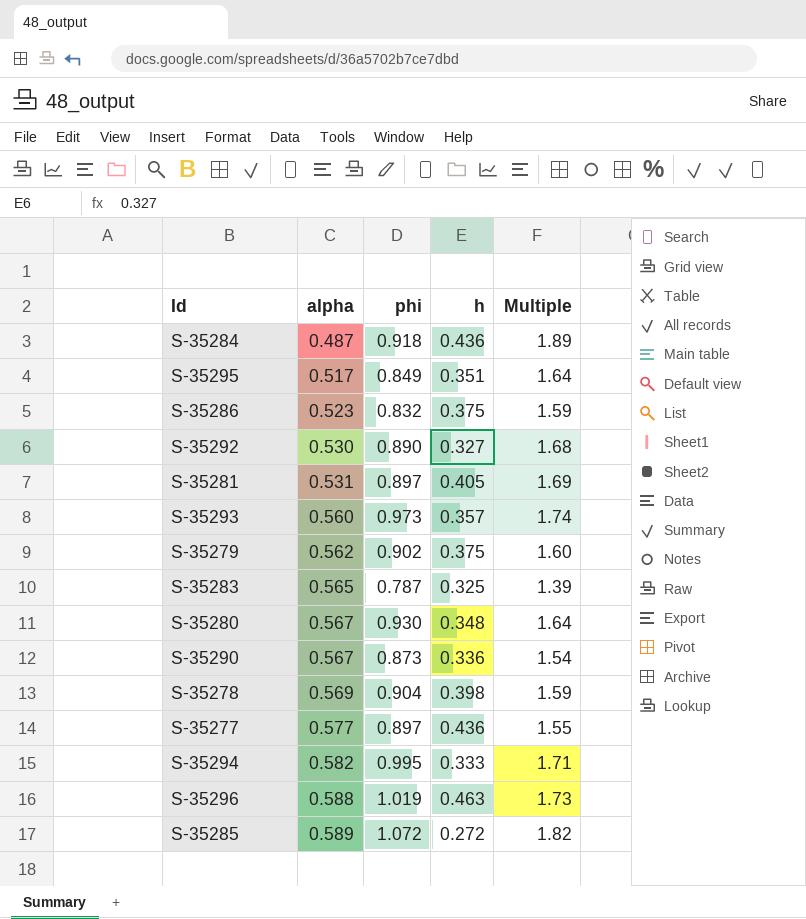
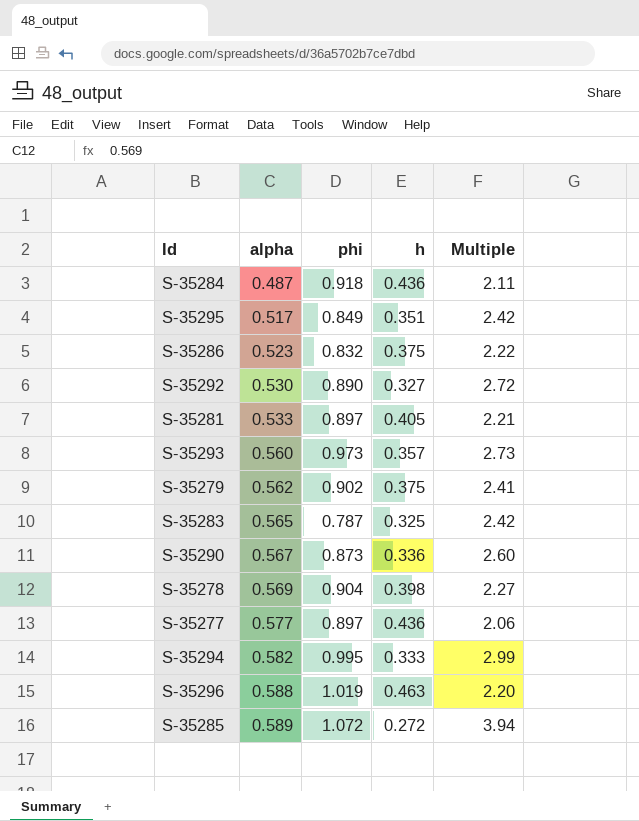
column Multiple | formula: [phi] / [alpha] -> [phi] / [h]
row S-35280: 0.567 | 0.930 | 0.348 | 1.64 -> none
S-35281 | alpha: 0.531 -> 0.533

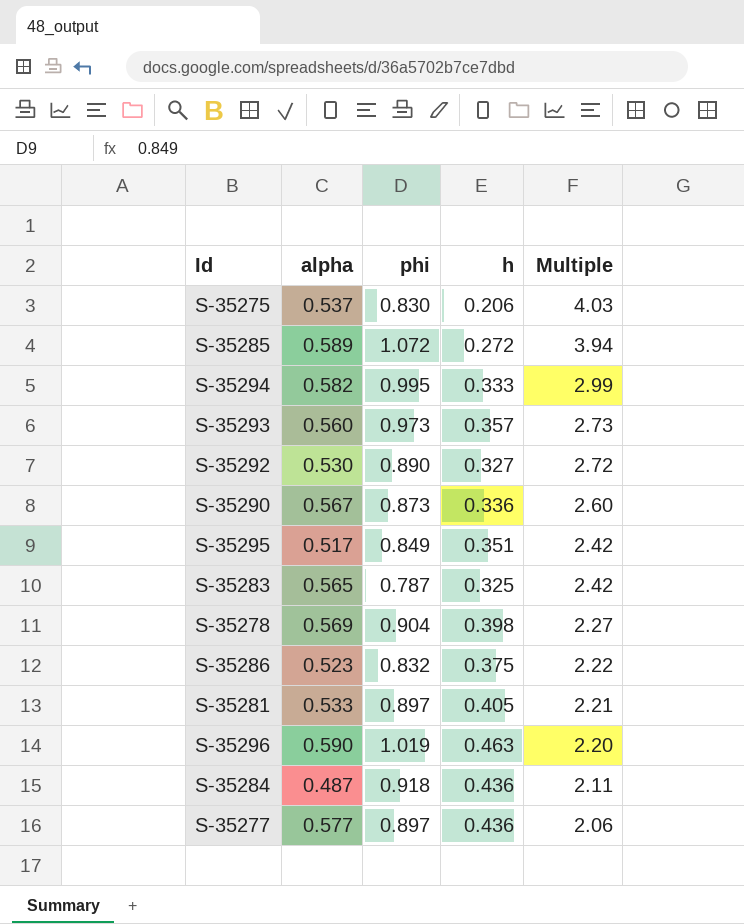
row order: alpha ascending -> Multiple descending
row S-35279: 0.562 | 0.902 | 0.375 | 2.41 -> none
row S-35275: none -> 0.537 | 0.830 | 0.206 | 4.03
S-35296 | alpha: 0.588 -> 0.590

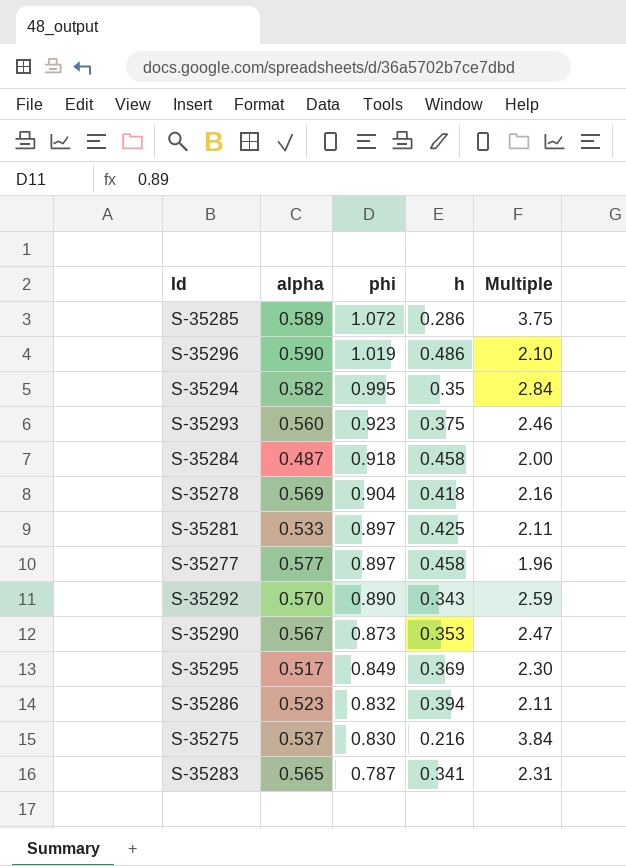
row order: Multiple descending -> phi descending
S-35285 | h: 0.272 -> 0.286
S-35285 | Multiple: 3.94 -> 3.75
S-35296 | h: 0.463 -> 0.486
S-35296 | Multiple: 2.20 -> 2.10
S-35294 | h: 0.333 -> 0.35
S-35294 | Multiple: 2.99 -> 2.84
S-35293 | phi: 0.973 -> 0.923
S-35293 | h: 0.357 -> 0.375
S-35293 | Multiple: 2.73 -> 2.46
S-35284 | h: 0.436 -> 0.458
S-35284 | Multiple: 2.11 -> 2.00
S-35278 | h: 0.398 -> 0.418
S-35278 | Multiple: 2.27 -> 2.16
S-35281 | h: 0.405 -> 0.425
S-35281 | Multiple: 2.21 -> 2.11
S-35277 | h: 0.436 -> 0.458
S-35277 | Multiple: 2.06 -> 1.96
S-35292 | alpha: 0.530 -> 0.570
S-35292 | h: 0.327 -> 0.343
S-35292 | Multiple: 2.72 -> 2.59
S-35290 | h: 0.336 -> 0.353
S-35290 | Multiple: 2.60 -> 2.47
S-35295 | h: 0.351 -> 0.369
S-35295 | Multiple: 2.42 -> 2.30
S-35286 | h: 0.375 -> 0.394
S-35286 | Multiple: 2.22 -> 2.11
S-35275 | h: 0.206 -> 0.216
S-35275 | Multiple: 4.03 -> 3.84
S-35283 | h: 0.325 -> 0.341
S-35283 | Multiple: 2.42 -> 2.31

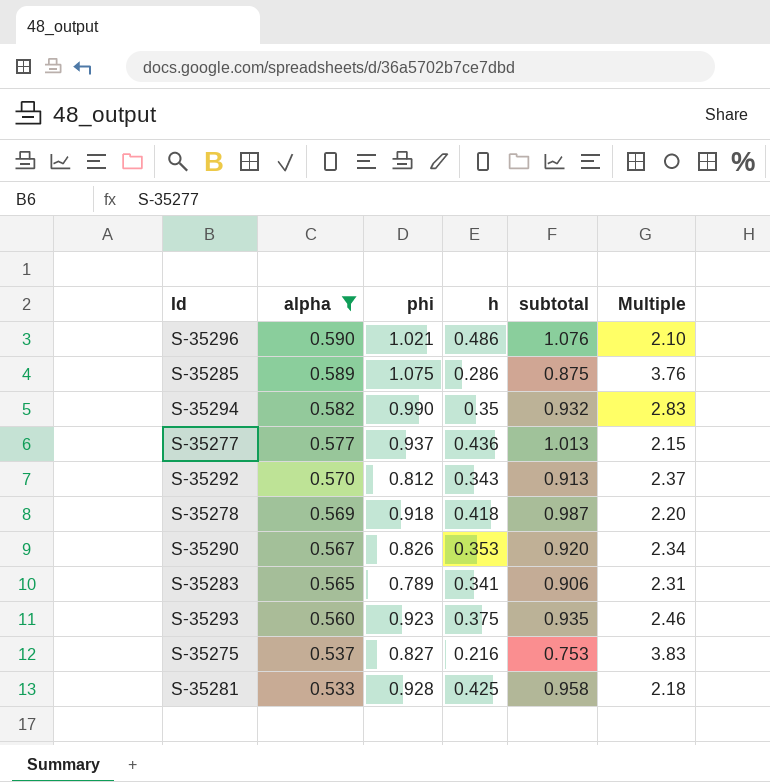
filter: none -> alpha >= 0.533
row order: phi descending -> alpha descending
column subtotal | formula: none -> [alpha] + [h]
S-35296 | phi: 1.019 -> 1.021
S-35285 | phi: 1.072 -> 1.075
S-35285 | Multiple: 3.75 -> 3.76
S-35294 | phi: 0.995 -> 0.990
S-35294 | Multiple: 2.84 -> 2.83
S-35277 | phi: 0.897 -> 0.937
S-35277 | h: 0.458 -> 0.436
S-35277 | Multiple: 1.96 -> 2.15
S-35292 | phi: 0.890 -> 0.812
S-35292 | Multiple: 2.59 -> 2.37
S-35278 | phi: 0.904 -> 0.918
S-35278 | Multiple: 2.16 -> 2.20
S-35290 | phi: 0.873 -> 0.826
S-35290 | Multiple: 2.47 -> 2.34
S-35283 | phi: 0.787 -> 0.789
S-35275 | phi: 0.830 -> 0.827
S-35275 | Multiple: 3.84 -> 3.83
S-35281 | phi: 0.897 -> 0.928
S-35281 | Multiple: 2.11 -> 2.18

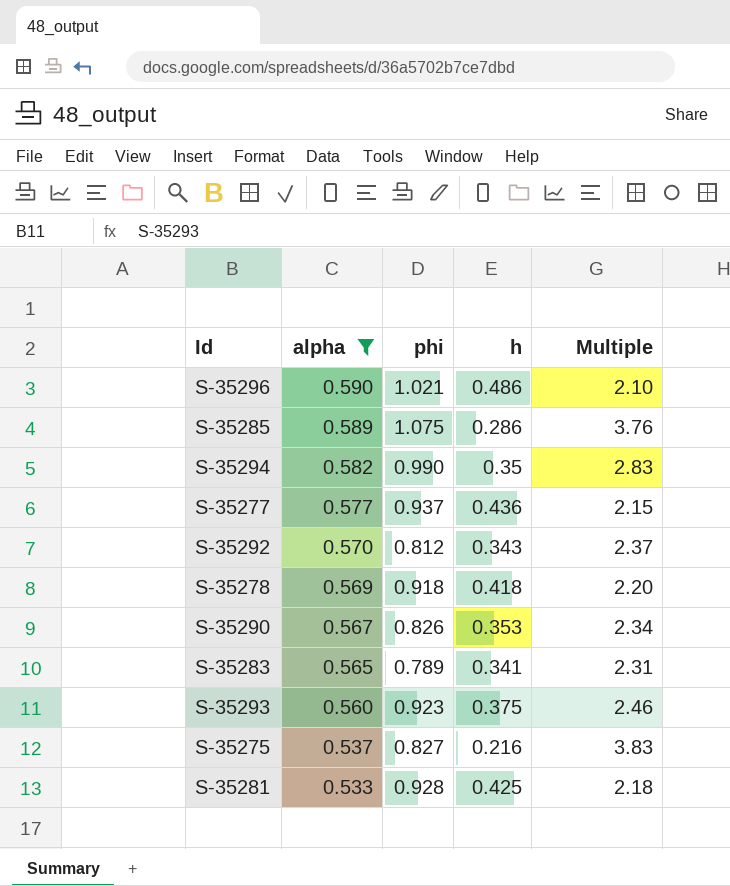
column subtotal | formula: [alpha] + [h] -> none

